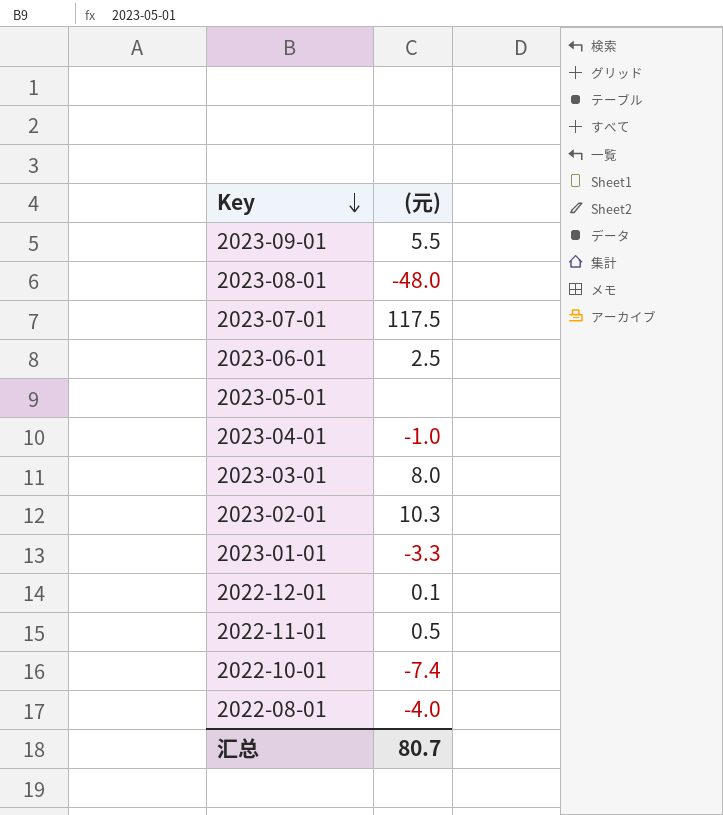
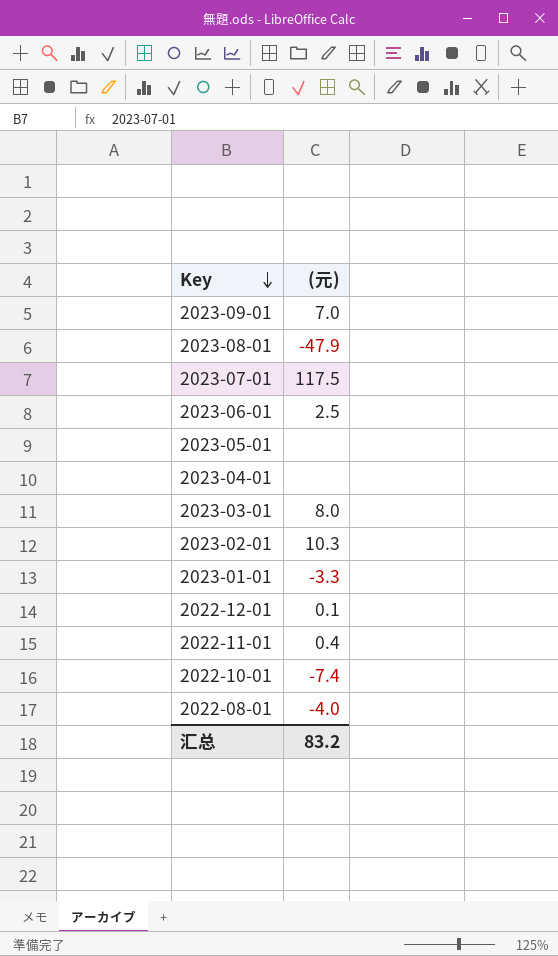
2023-09-01 | (元): 5.5 -> 7.0
2023-08-01 | (元): -48.0 -> -47.9
2023-04-01 | (元): -1.0 -> none
2022-11-01 | (元): 0.5 -> 0.4
汇总 | (元): 80.7 -> 83.2

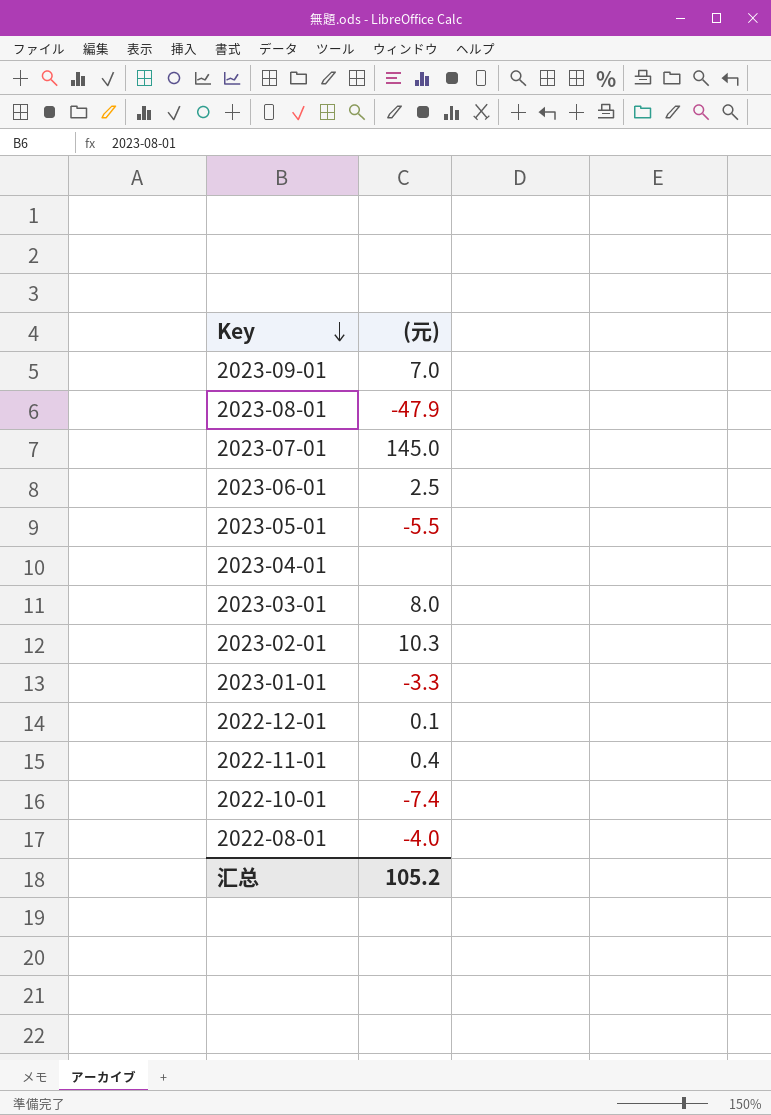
2023-07-01 | (元): 117.5 -> 145.0
2023-05-01 | (元): none -> -5.5
汇总 | (元): 83.2 -> 105.2

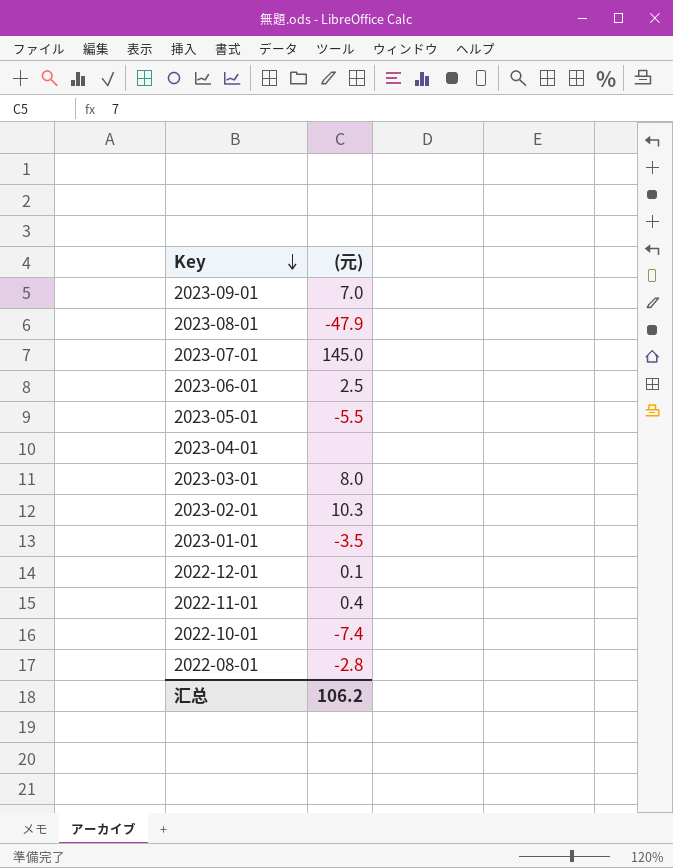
2023-01-01 | (元): -3.3 -> -3.5
2022-08-01 | (元): -4.0 -> -2.8
汇总 | (元): 105.2 -> 106.2

